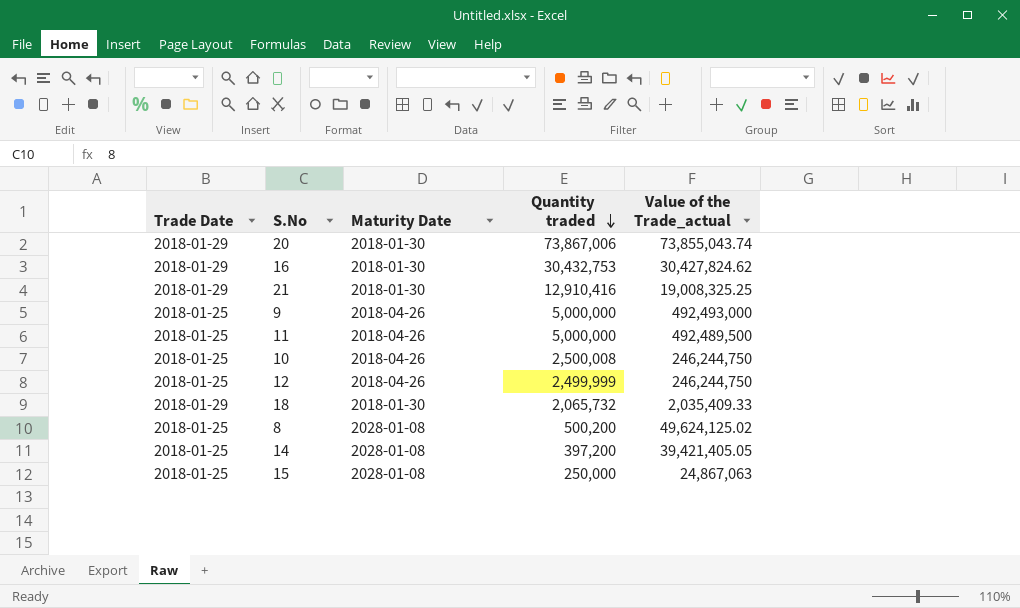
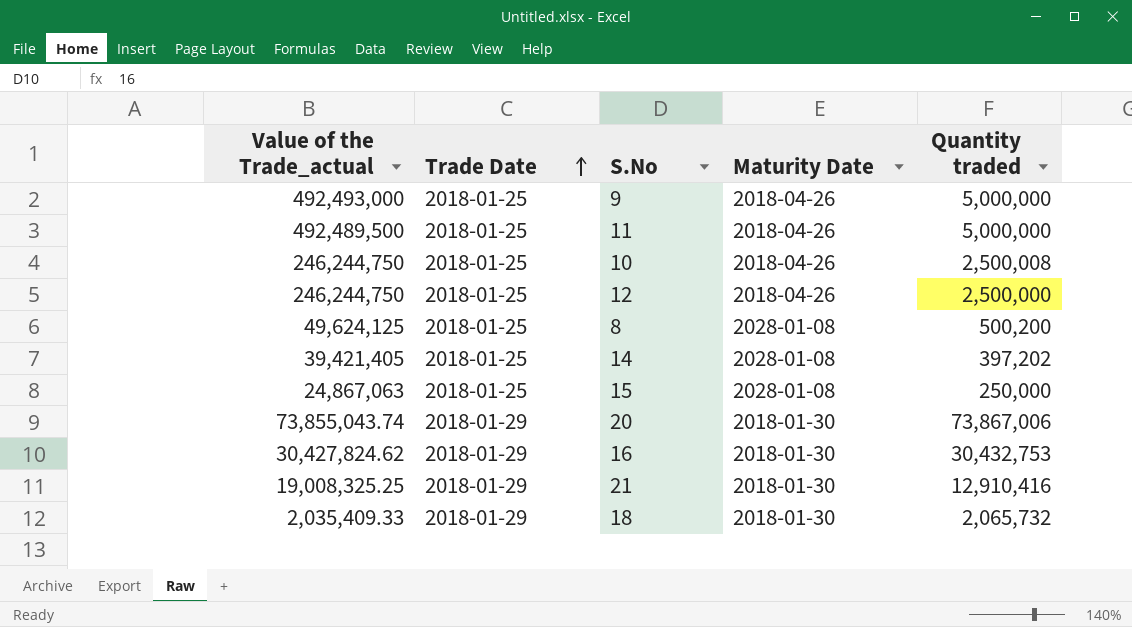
row order: Quantity traded descending -> Trade Date ascending
column Value of the Trade_actual | position: 5 -> 1
12 | Quantity traded: 2,499,999 -> 2,500,000
8 | Value of the Trade_actual: 49,624,125.02 -> 49,624,125
14 | Value of the Trade_actual: 39,421,405.05 -> 39,421,405
14 | Quantity traded: 397,200 -> 397,202

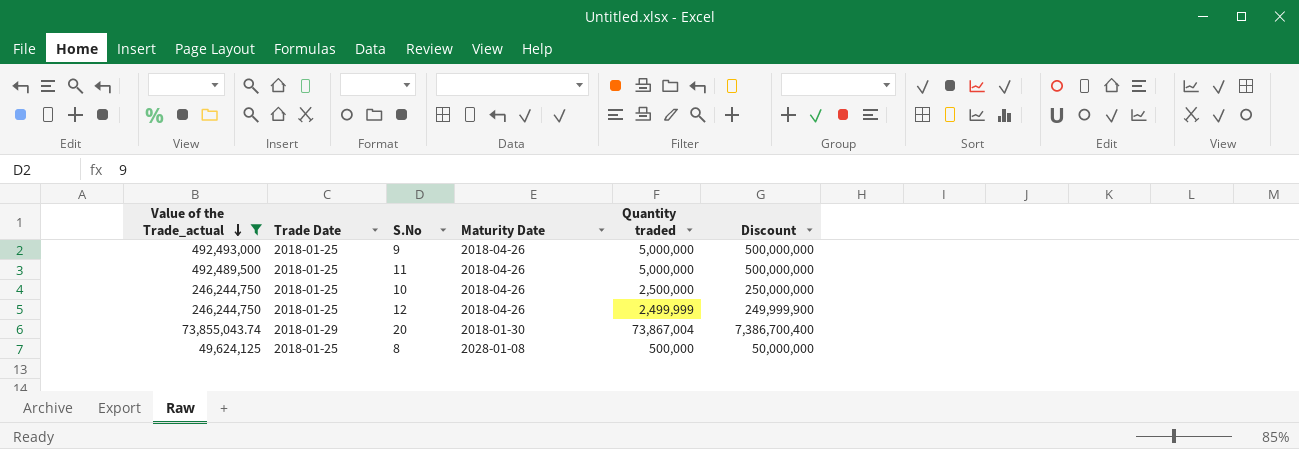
filter: none -> Value of the Trade_actual >= 49,624,125
row order: Trade Date ascending -> Value of the Trade_actual descending
column Discount | formula: none -> [Quantity traded] * 100
10 | Quantity traded: 2,500,008 -> 2,500,000
12 | Quantity traded: 2,500,000 -> 2,499,999
20 | Quantity traded: 73,867,006 -> 73,867,004
8 | Quantity traded: 500,200 -> 500,000

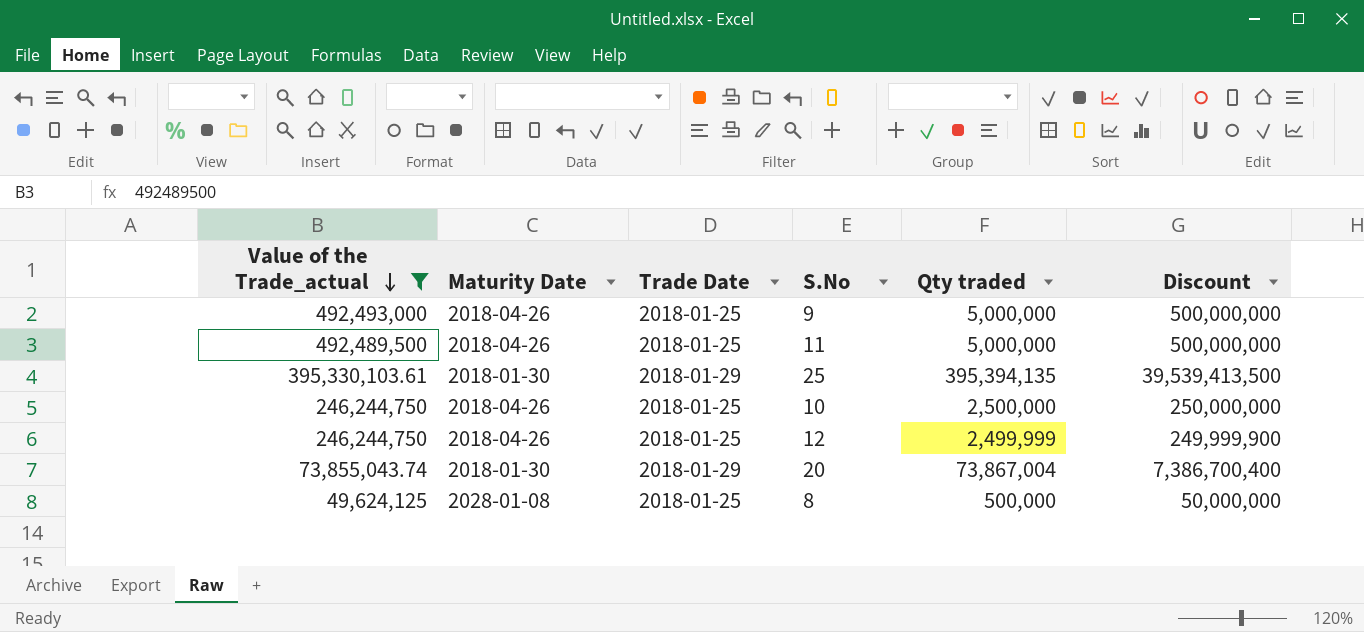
column Maturity Date | position: 4 -> 2
column name: Quantity traded -> Qty traded
row 25: none -> 395,330,103.61 | 2018-01-30 | 2018-01-29 | 395,394,135 | 39,539,413,500

